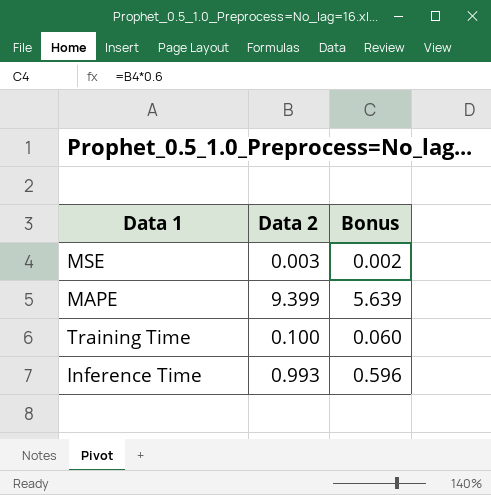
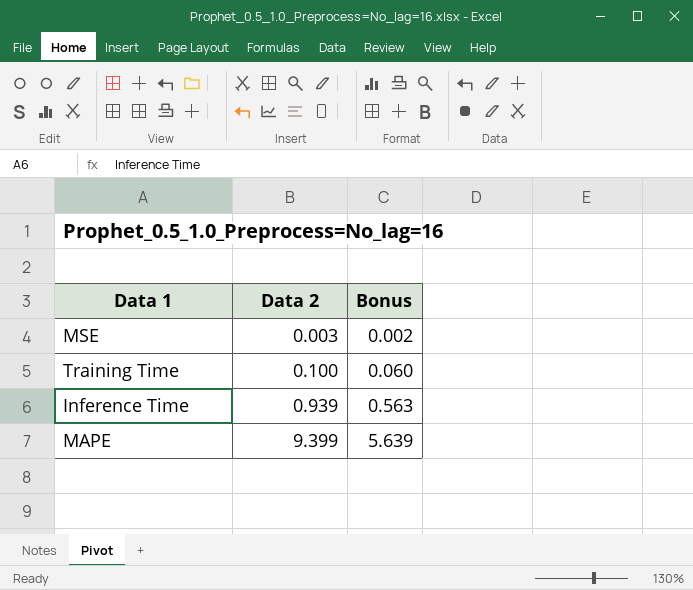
row order: none -> Data 2 ascending
Inference Time | Data 2: 0.993 -> 0.939
Inference Time | Bonus: 0.596 -> 0.563

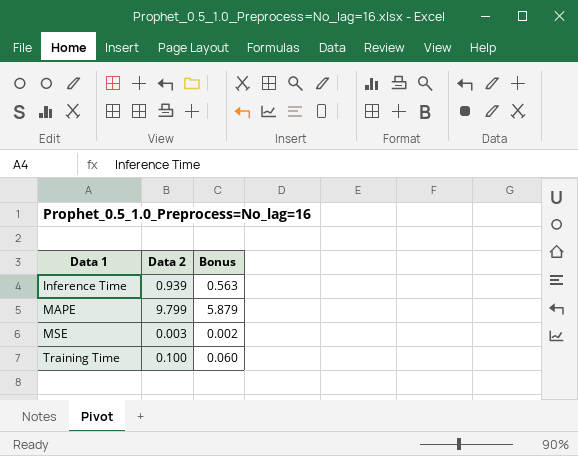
row order: Data 2 ascending -> Data 1 ascending
MAPE | Data 2: 9.399 -> 9.799
MAPE | Bonus: 5.639 -> 5.879

